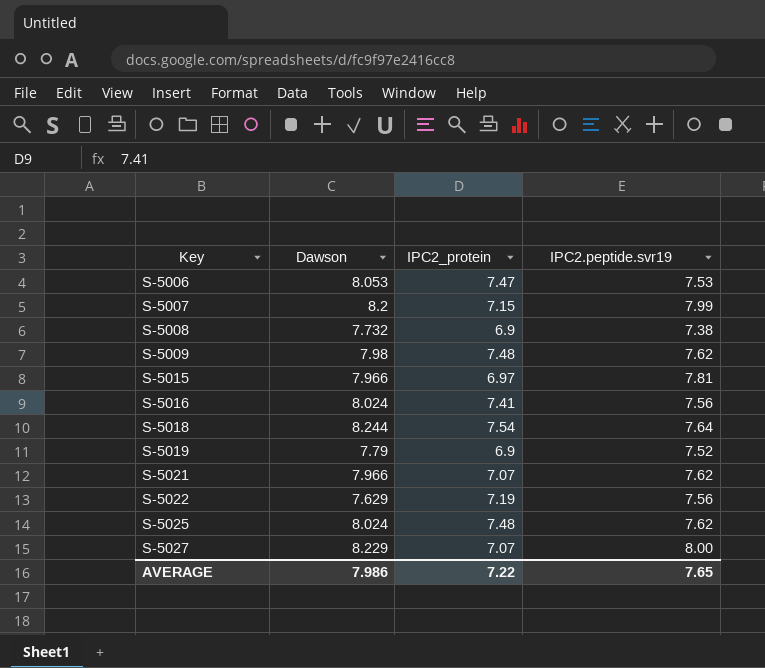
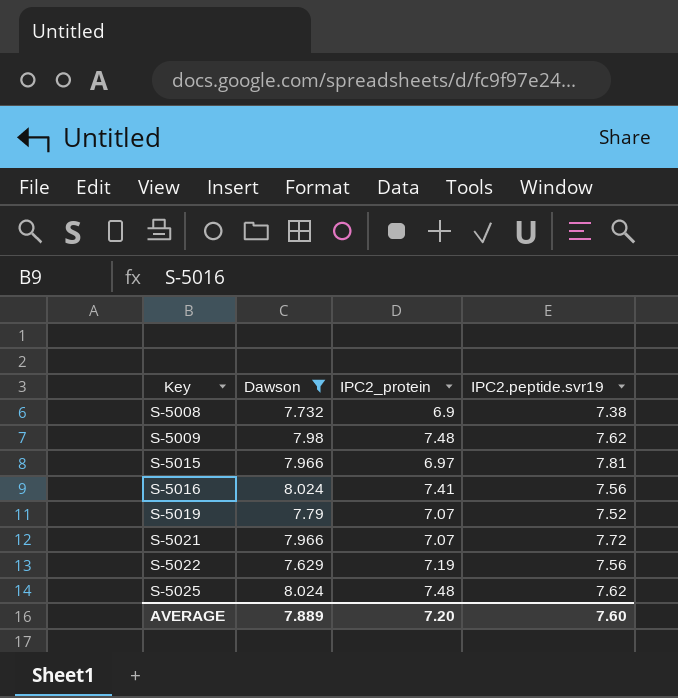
filter: none -> Dawson <= 8.024
S-5019 | IPC2_protein: 6.9 -> 7.07
S-5021 | IPC2.peptide.svr19: 7.62 -> 7.72
AVERAGE | Dawson: 7.986 -> 7.889
AVERAGE | IPC2_protein: 7.22 -> 7.20
AVERAGE | IPC2.peptide.svr19: 7.65 -> 7.60

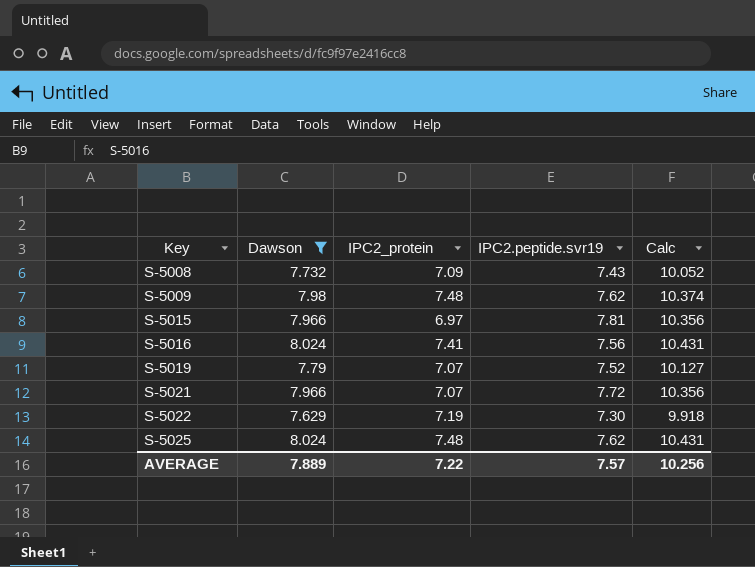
column Calc | formula: none -> [Dawson] * 1.3
S-5008 | IPC2_protein: 6.9 -> 7.09
S-5008 | IPC2.peptide.svr19: 7.38 -> 7.43
S-5022 | IPC2.peptide.svr19: 7.56 -> 7.30
AVERAGE | IPC2_protein: 7.20 -> 7.22
AVERAGE | IPC2.peptide.svr19: 7.60 -> 7.57

